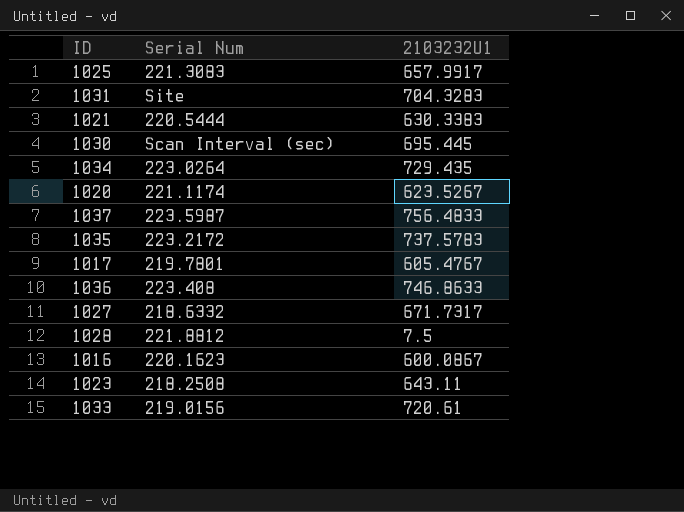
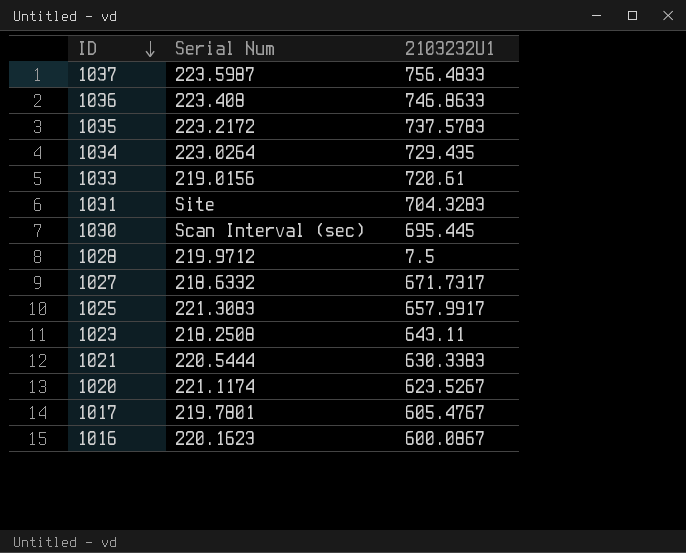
row order: none -> ID descending
1028 | Serial Num: 221.8812 -> 219.9712

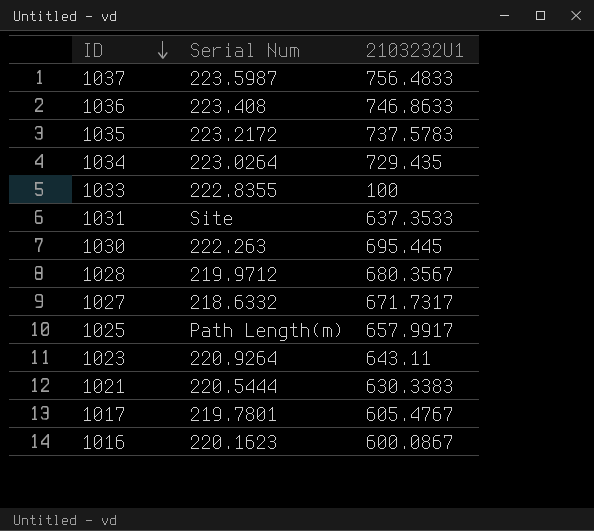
row 1020: 221.1174 | 623.5267 -> none
1033 | Serial Num: 219.0156 -> 222.8355
1033 | 2103232U1: 720.61 -> 100
1031 | 2103232U1: 704.3283 -> 637.3533
1030 | Serial Num: Scan Interval (sec) -> 222.263
1028 | 2103232U1: 7.5 -> 680.3567
1025 | Serial Num: 221.3083 -> Path Length(m)
1023 | Serial Num: 218.2508 -> 220.9264

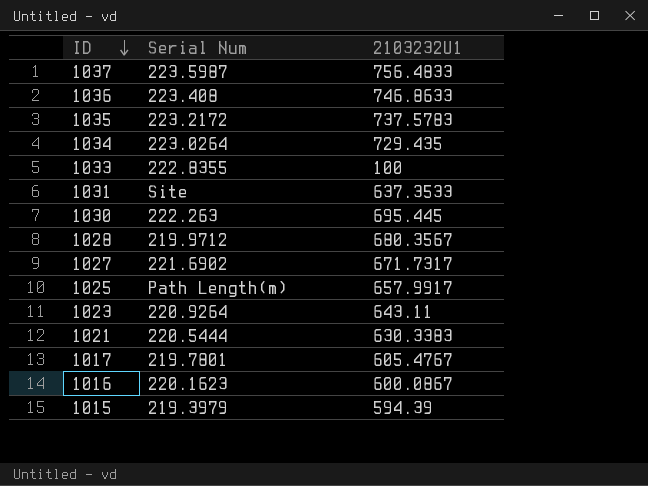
1027 | Serial Num: 218.6332 -> 221.6902
row 1015: none -> 219.3979 | 594.39

